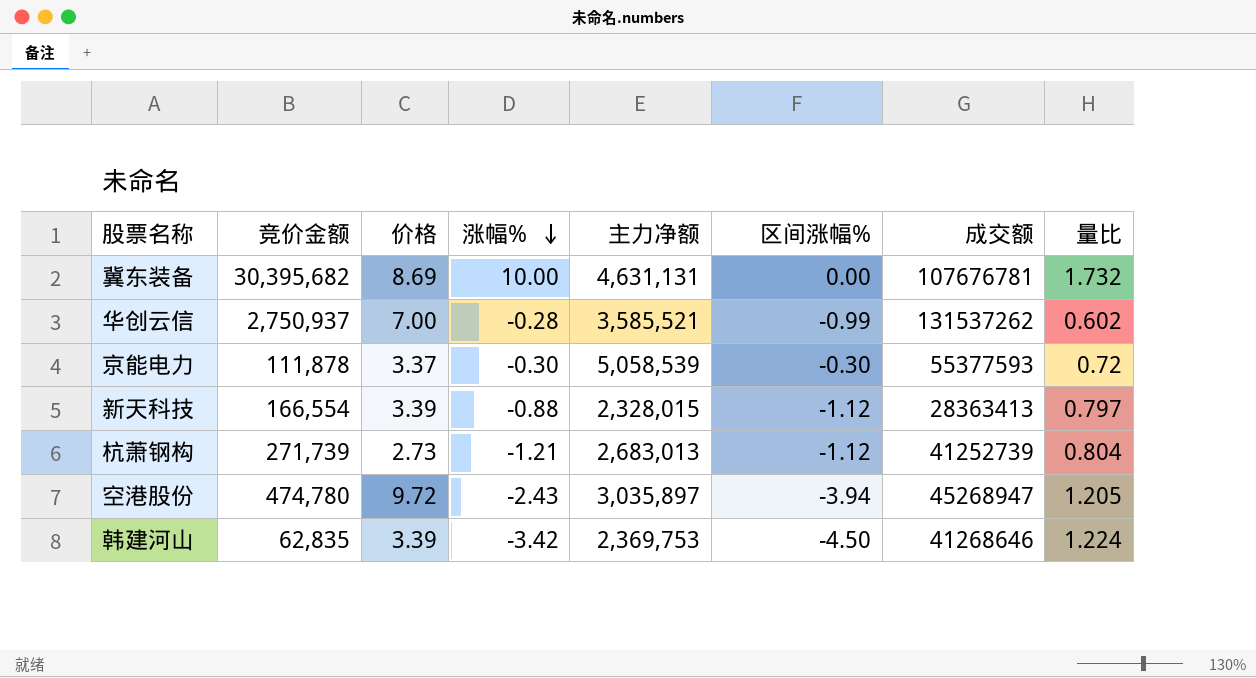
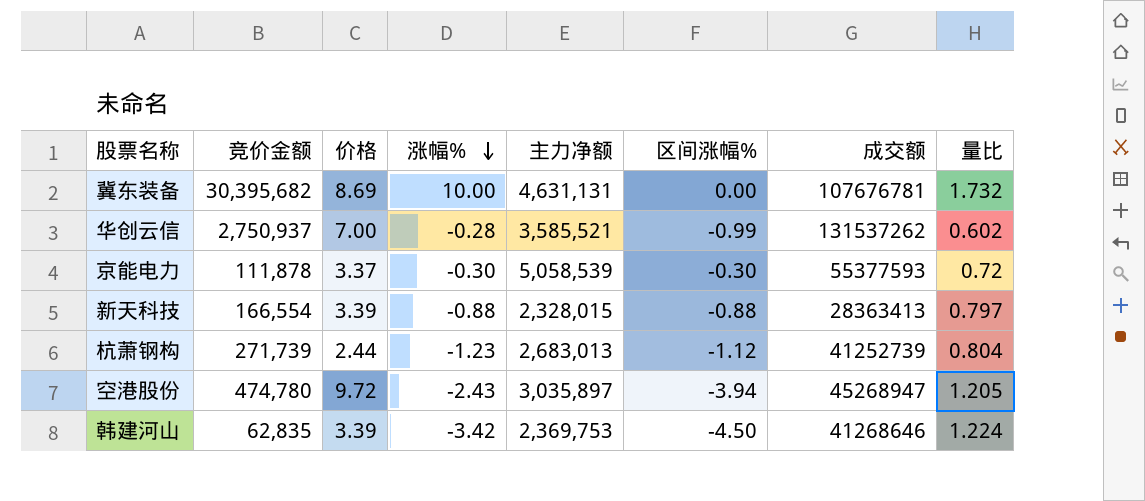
新天科技 | 区间涨幅%: -1.12 -> -0.88
杭萧钢构 | 价格: 2.73 -> 2.44
杭萧钢构 | 涨幅%: -1.21 -> -1.23

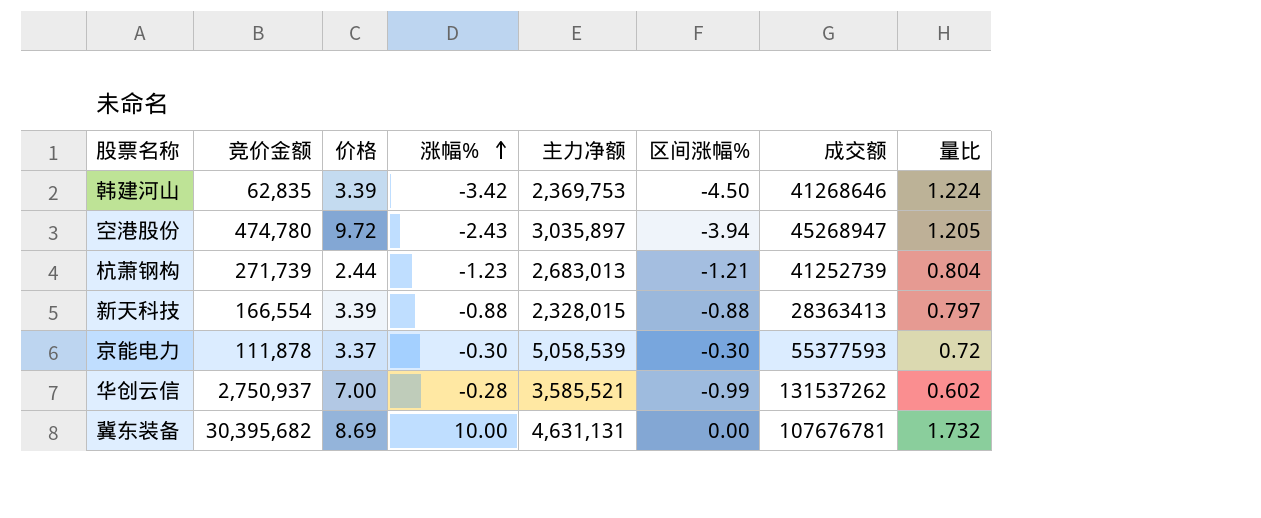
row order: 涨幅% descending -> 涨幅% ascending
杭萧钢构 | 区间涨幅%: -1.12 -> -1.21

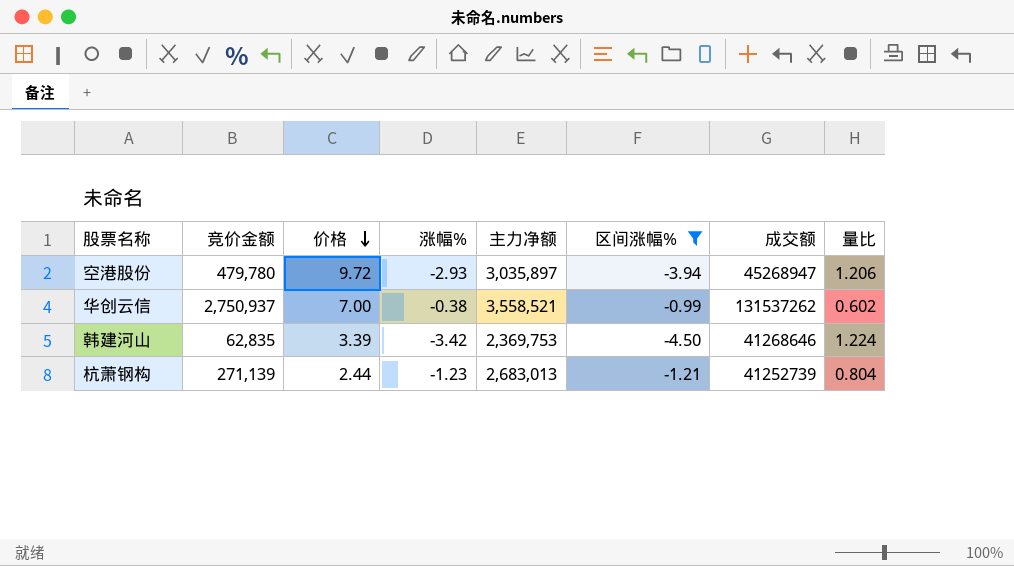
filter: none -> 区间涨幅% <= -0.99
row order: 涨幅% ascending -> 价格 descending
空港股份 | 竞价金额: 474,780 -> 479,780
空港股份 | 涨幅%: -2.43 -> -2.93
空港股份 | 量比: 1.205 -> 1.206
华创云信 | 涨幅%: -0.28 -> -0.38
华创云信 | 主力净额: 3,585,521 -> 3,558,521
杭萧钢构 | 竞价金额: 271,739 -> 271,139

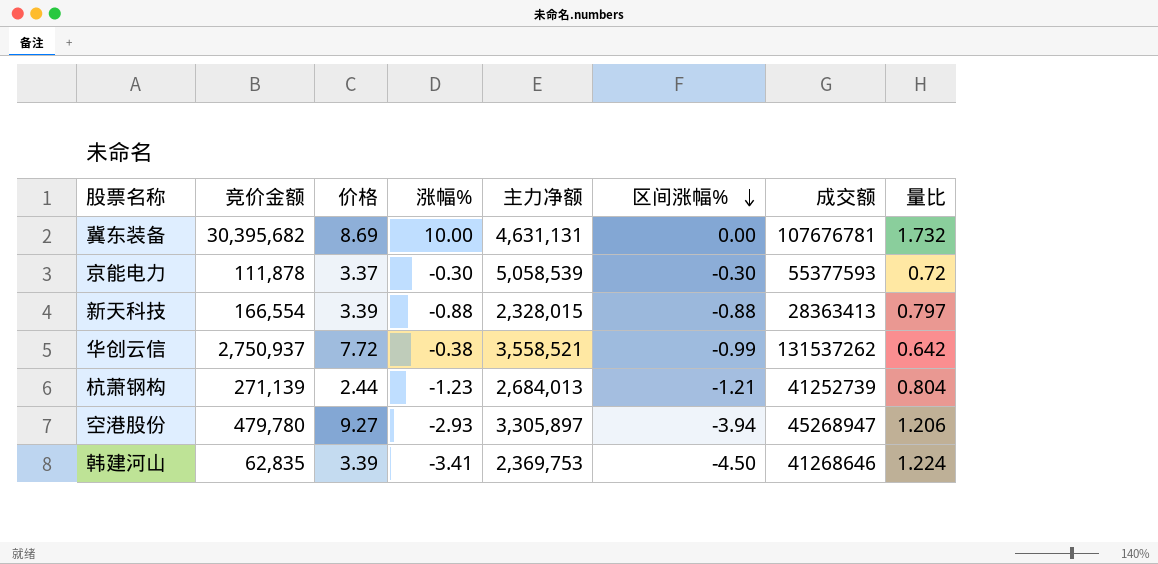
filter: 区间涨幅% <= -0.99 -> none
row order: 价格 descending -> 区间涨幅% descending
华创云信 | 价格: 7.00 -> 7.72
华创云信 | 量比: 0.602 -> 0.642
杭萧钢构 | 主力净额: 2,683,013 -> 2,684,013
空港股份 | 价格: 9.72 -> 9.27
空港股份 | 主力净额: 3,035,897 -> 3,305,897
韩建河山 | 涨幅%: -3.42 -> -3.41

